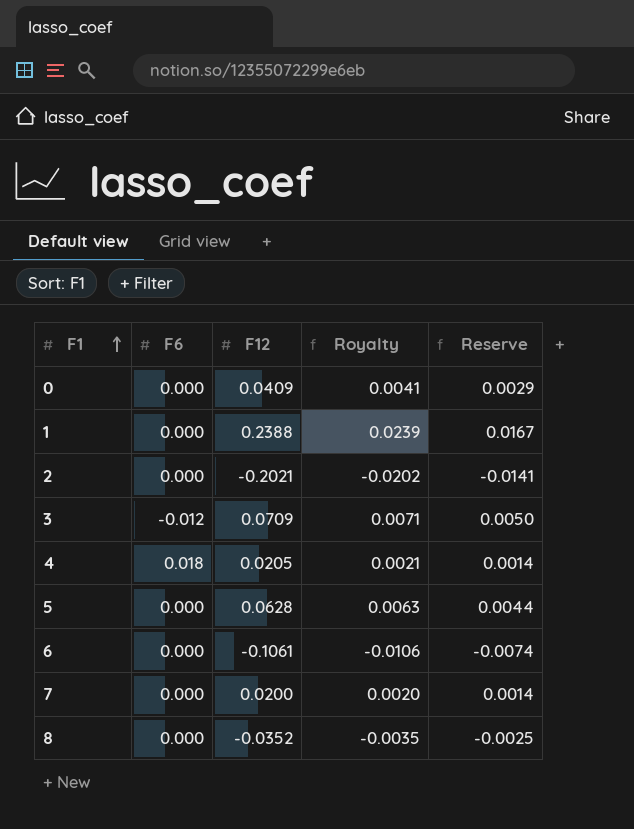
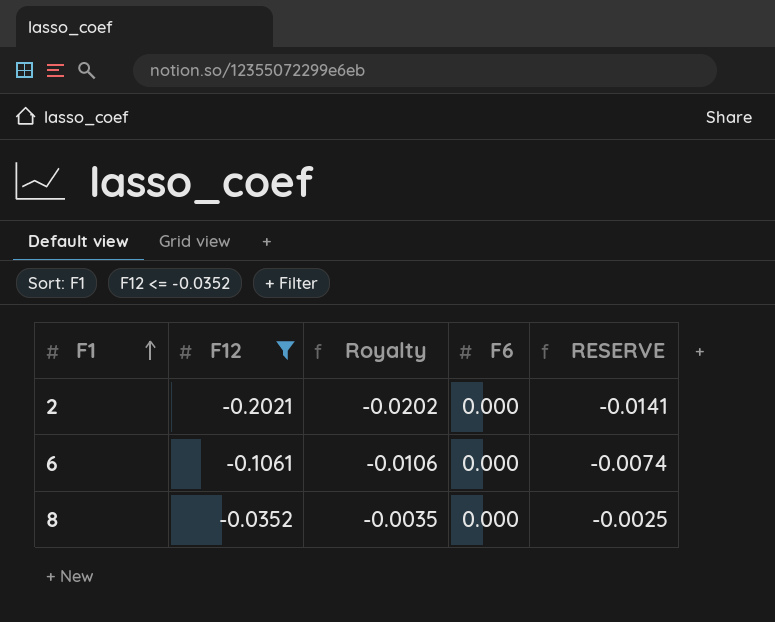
filter: none -> F12 <= -0.0352
column F6 | position: 2 -> 4
column name: Reserve -> RESERVE

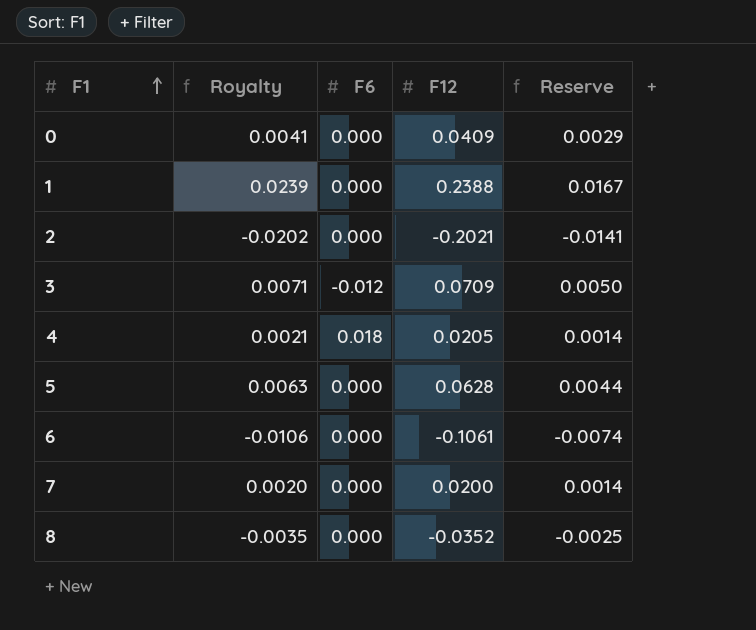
filter: F12 <= -0.0352 -> none
column F12 | position: 2 -> 4
column name: RESERVE -> Reserve

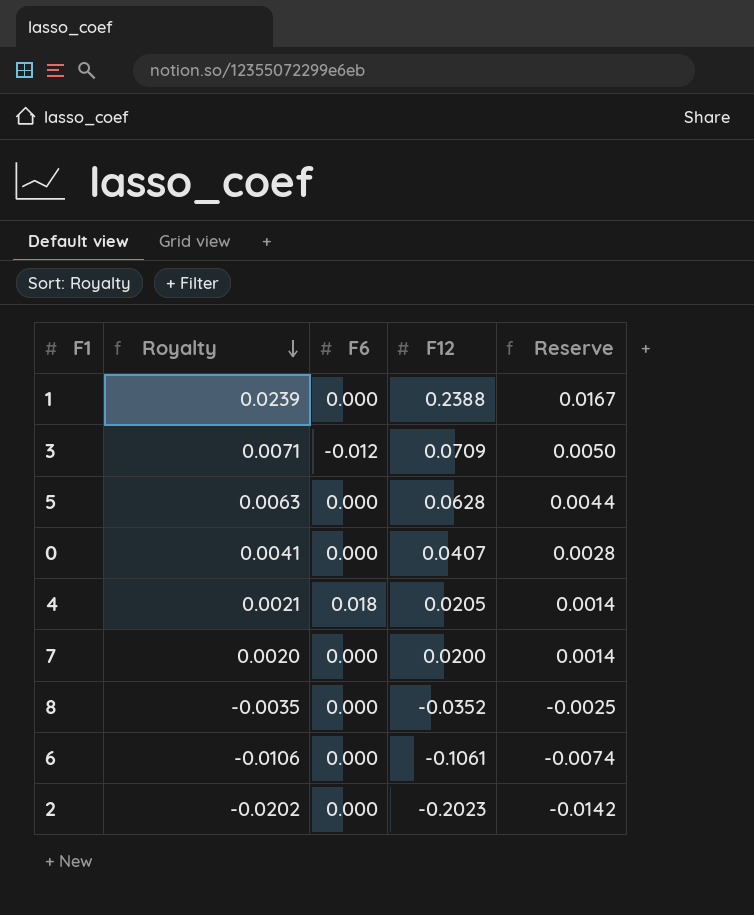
row order: F1 ascending -> Royalty descending
0 | F12: 0.0409 -> 0.0407
0 | Reserve: 0.0029 -> 0.0028
2 | F12: -0.2021 -> -0.2023
2 | Reserve: -0.0141 -> -0.0142

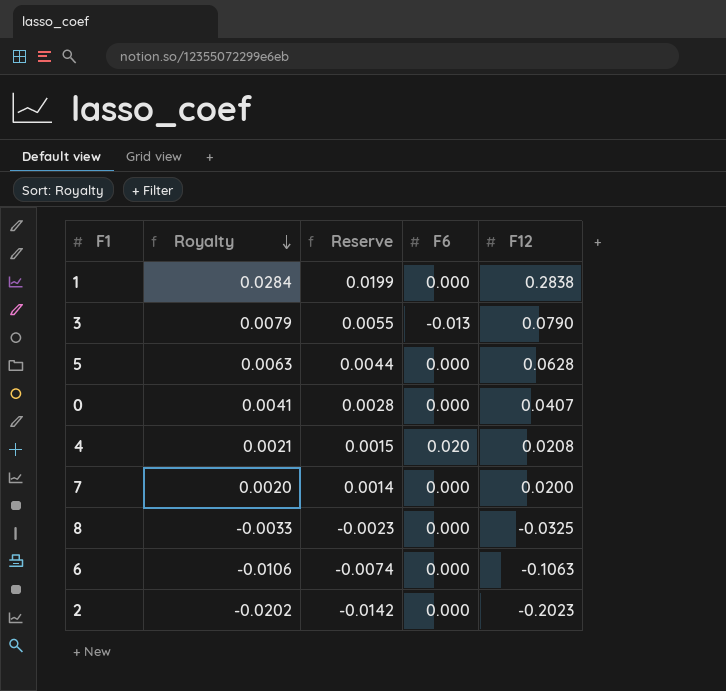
column Reserve | position: 5 -> 3
1 | Royalty: 0.0239 -> 0.0284
1 | Reserve: 0.0167 -> 0.0199
1 | F12: 0.2388 -> 0.2838
3 | Royalty: 0.0071 -> 0.0079
3 | Reserve: 0.0050 -> 0.0055
3 | F6: -0.012 -> -0.013
3 | F12: 0.0709 -> 0.0790
4 | Reserve: 0.0014 -> 0.0015
4 | F6: 0.018 -> 0.020
4 | F12: 0.0205 -> 0.0208
8 | Royalty: -0.0035 -> -0.0033
8 | Reserve: -0.0025 -> -0.0023
8 | F12: -0.0352 -> -0.0325
6 | F12: -0.1061 -> -0.1063

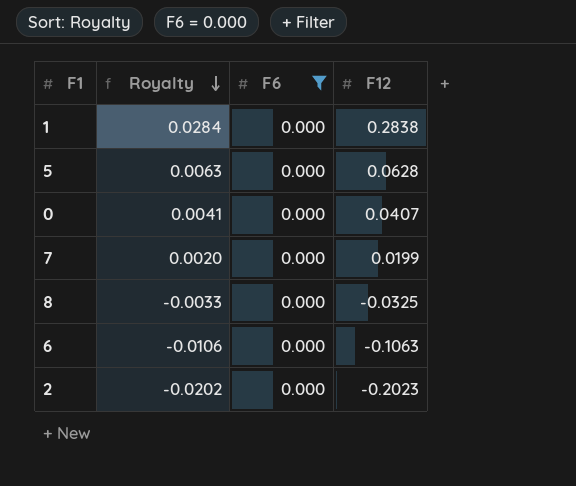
filter: none -> F6 = 0.000
column Reserve | formula: [F12] * 0.07 -> none
7 | F12: 0.0200 -> 0.0199

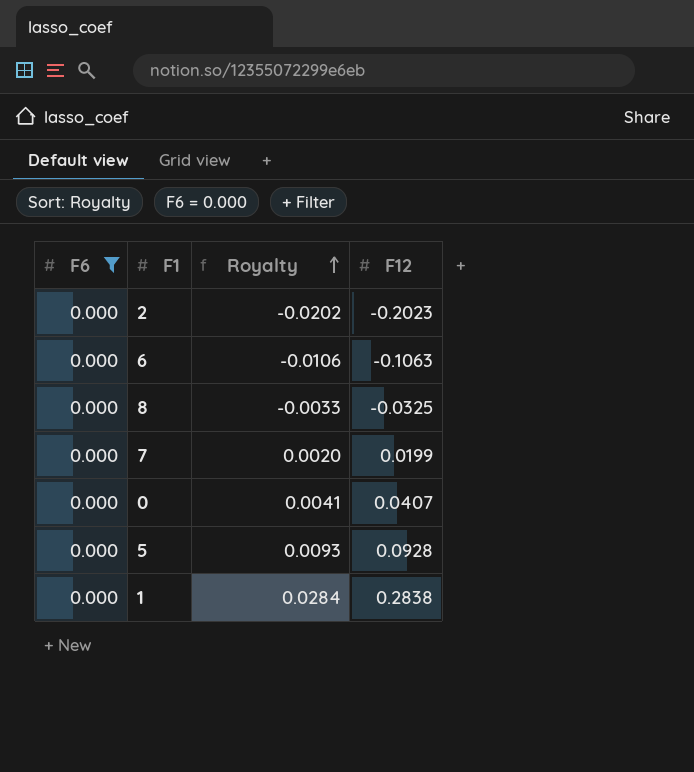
row order: Royalty descending -> Royalty ascending
column F6 | position: 3 -> 1
5 | Royalty: 0.0063 -> 0.0093
5 | F12: 0.0628 -> 0.0928

